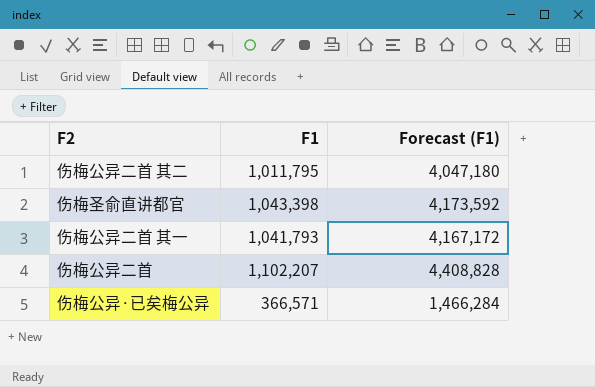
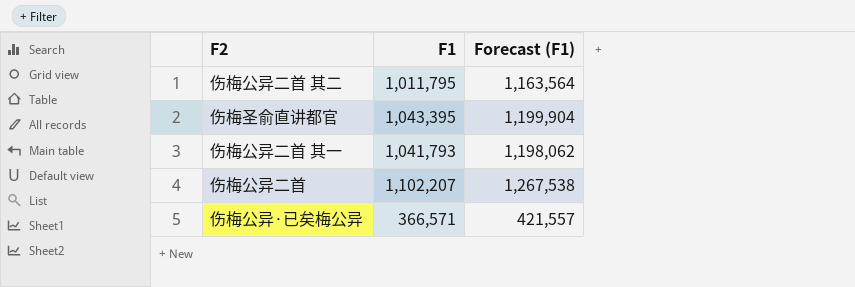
column Forecast (F1) | formula: [F1] * 4 -> [F1] * 1.15
伤梅圣俞直讲都官 | F1: 1,043,398 -> 1,043,395

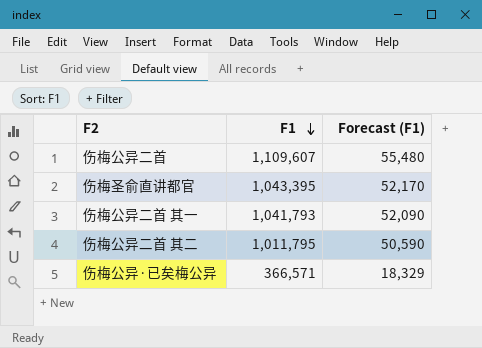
row order: none -> F1 descending
column Forecast (F1) | formula: [F1] * 1.15 -> [F1] * 0.05
伤梅公异二首 | F1: 1,102,207 -> 1,109,607

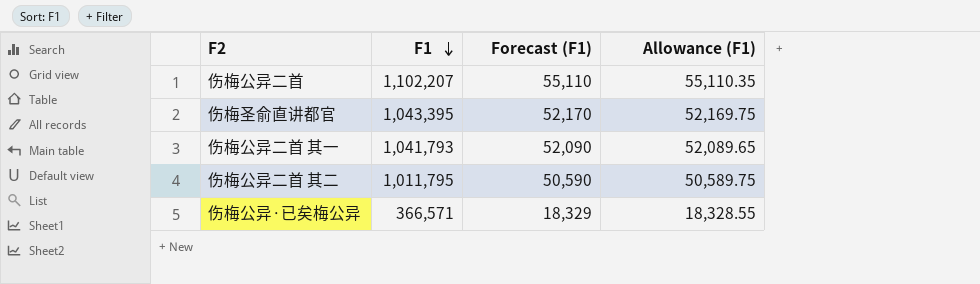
column Allowance (F1) | formula: none -> [F1] * 0.05
伤梅公异二首 | F1: 1,109,607 -> 1,102,207
伤梅公异二首 | Forecast (F1): 55,480 -> 55,110

